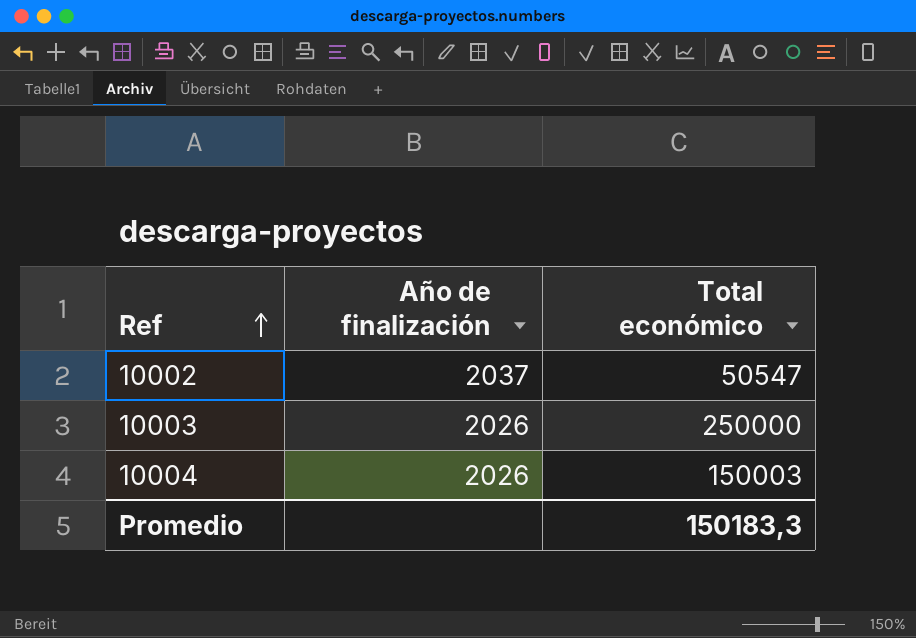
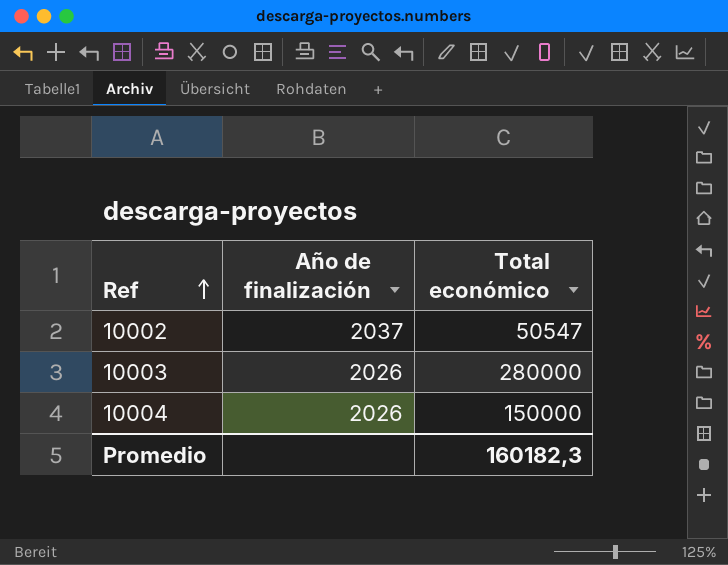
10003 | Total económico: 250000 -> 280000
10004 | Total económico: 150003 -> 150000
Promedio | Total económico: 150183,3 -> 160182,3

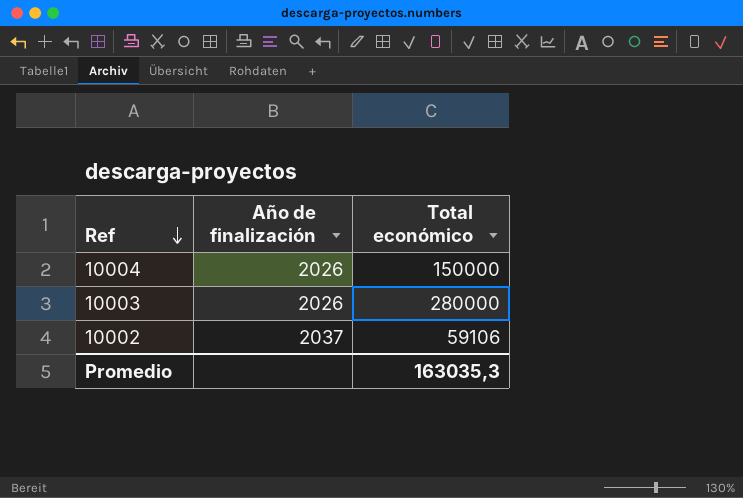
row order: Ref ascending -> Ref descending
10002 | Total económico: 50547 -> 59106
Promedio | Total económico: 160182,3 -> 163035,3

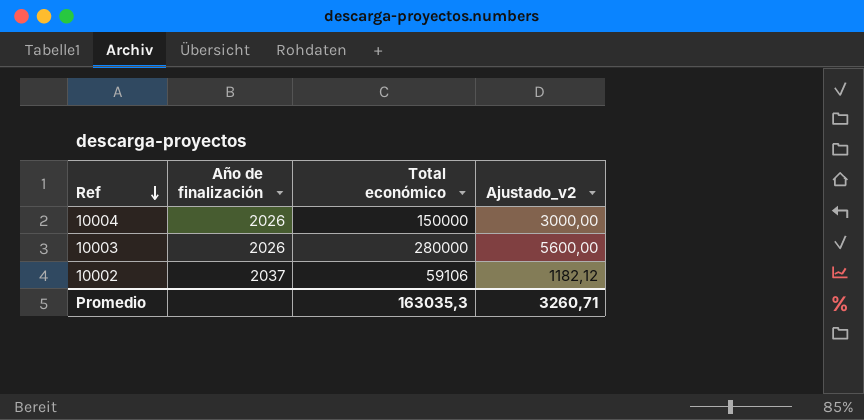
column Ajustado_v2 | formula: none -> [Total económico] * 0,02

